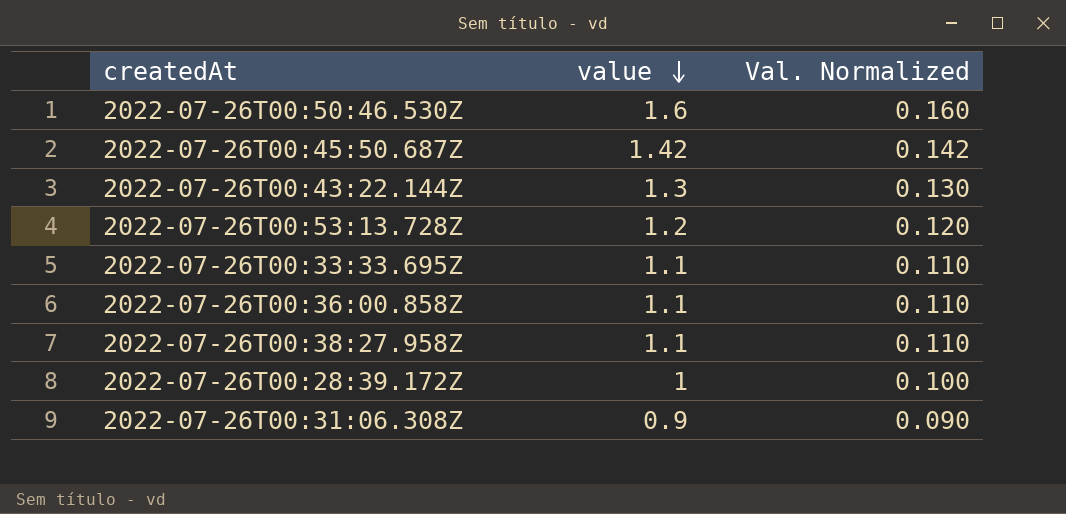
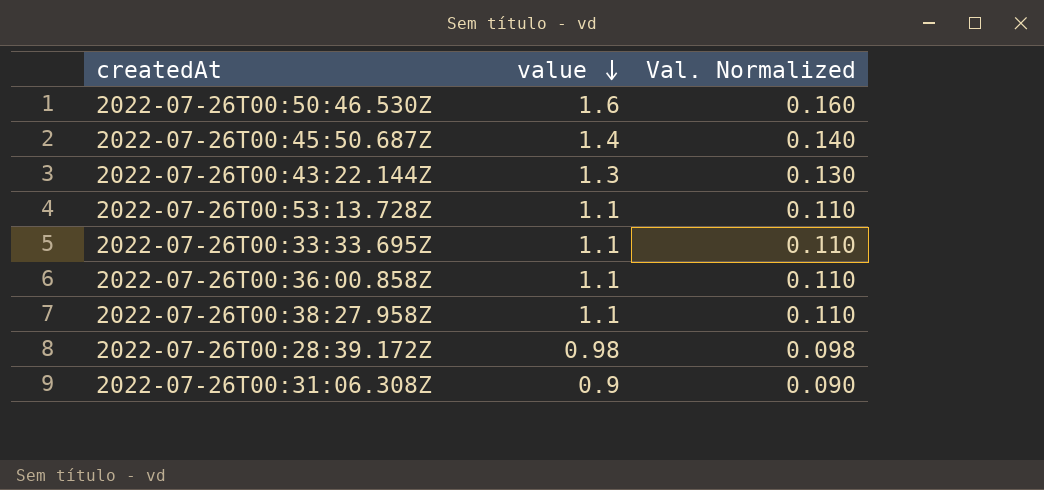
2022-07-26T00:45:50.687Z | value: 1.42 -> 1.4
2022-07-26T00:45:50.687Z | Val. Normalized: 0.142 -> 0.140
2022-07-26T00:53:13.728Z | value: 1.2 -> 1.1
2022-07-26T00:53:13.728Z | Val. Normalized: 0.120 -> 0.110
2022-07-26T00:28:39.172Z | value: 1 -> 0.98
2022-07-26T00:28:39.172Z | Val. Normalized: 0.100 -> 0.098

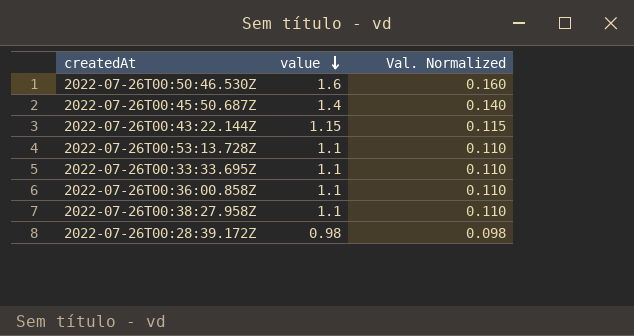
row 2022-07-26T00:31:06.308Z: 0.9 | 0.090 -> none
2022-07-26T00:43:22.144Z | value: 1.3 -> 1.15
2022-07-26T00:43:22.144Z | Val. Normalized: 0.130 -> 0.115

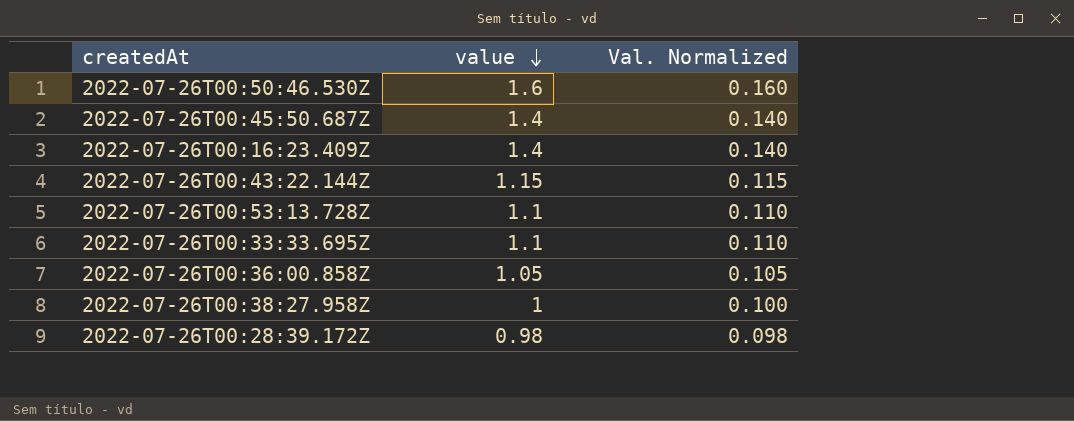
row 2022-07-26T00:16:23.409Z: none -> 1.4 | 0.140
2022-07-26T00:36:00.858Z | value: 1.1 -> 1.05
2022-07-26T00:36:00.858Z | Val. Normalized: 0.110 -> 0.105
2022-07-26T00:38:27.958Z | value: 1.1 -> 1
2022-07-26T00:38:27.958Z | Val. Normalized: 0.110 -> 0.100

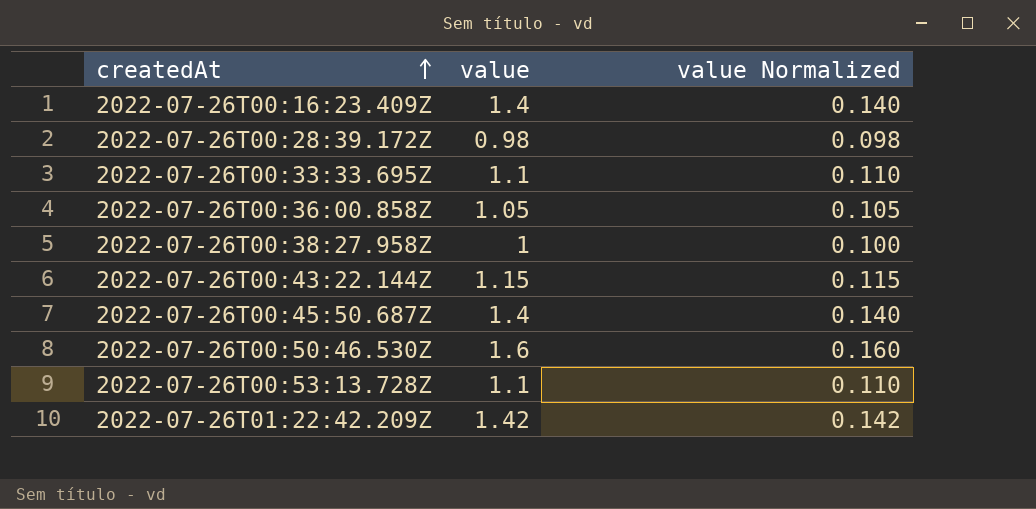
row order: value descending -> createdAt ascending
column name: Val. Normalized -> value Normalized
row 2022-07-26T01:22:42.209Z: none -> 1.42 | 0.142

